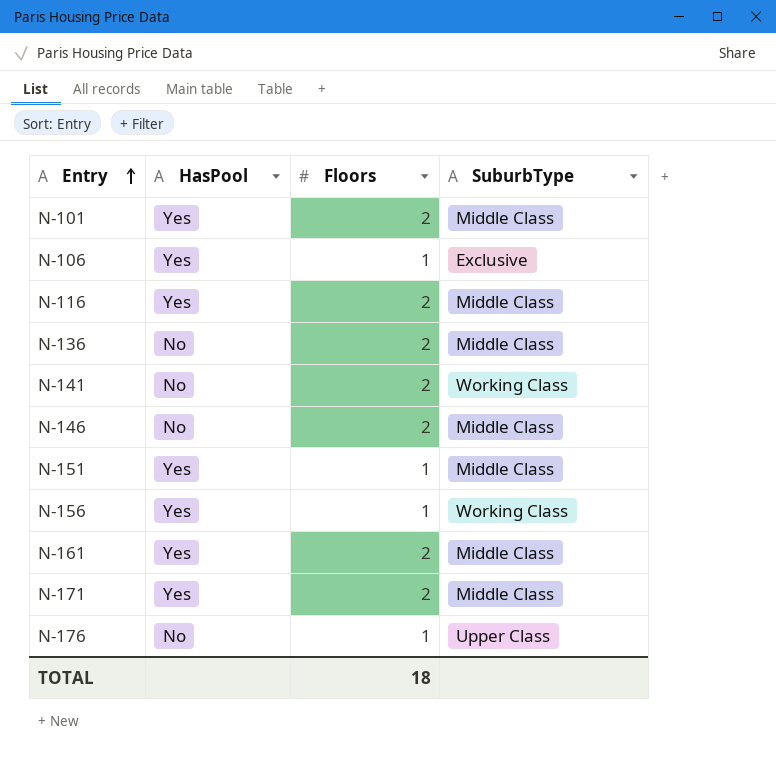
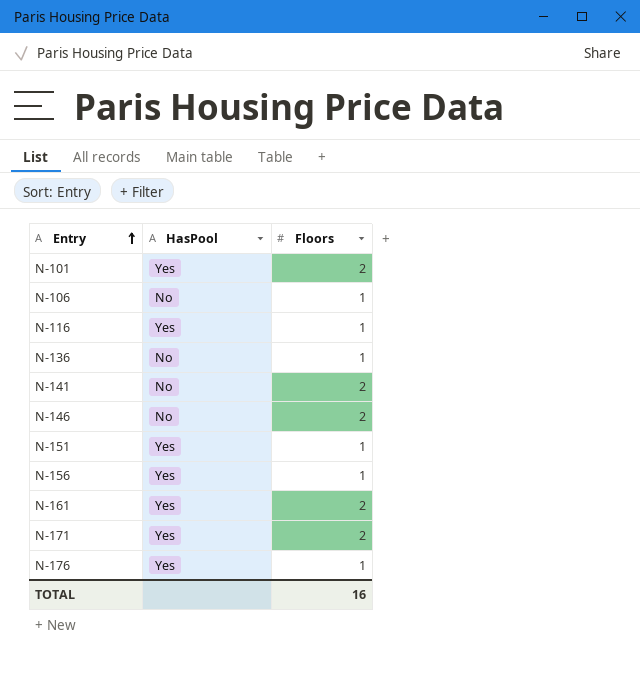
column SuburbType | position: 4 -> none
N-106 | HasPool: Yes -> No
N-116 | Floors: 2 -> 1
N-136 | Floors: 2 -> 1
N-176 | HasPool: No -> Yes
TOTAL | Floors: 18 -> 16

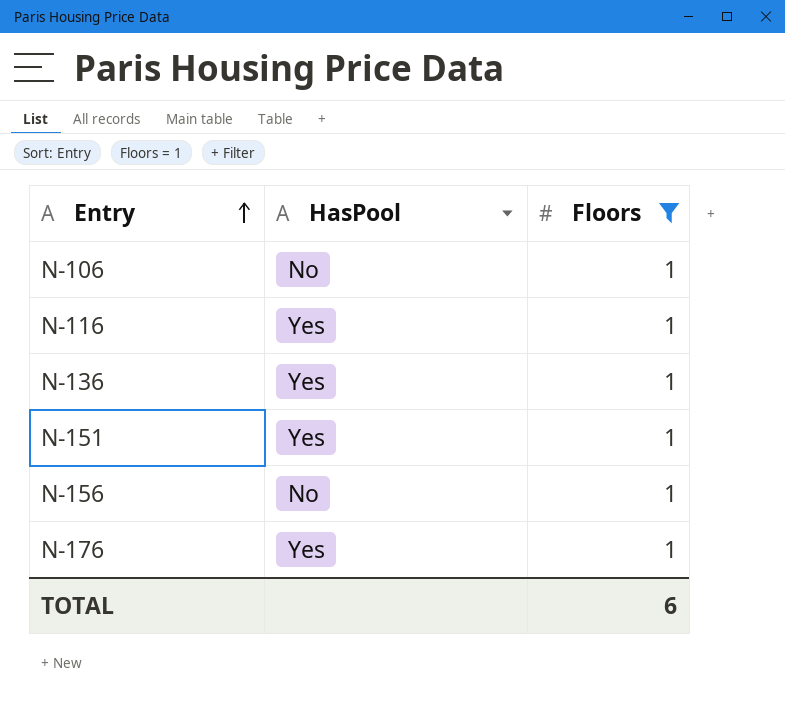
filter: none -> Floors = 1
N-136 | HasPool: No -> Yes
N-156 | HasPool: Yes -> No
TOTAL | Floors: 16 -> 6

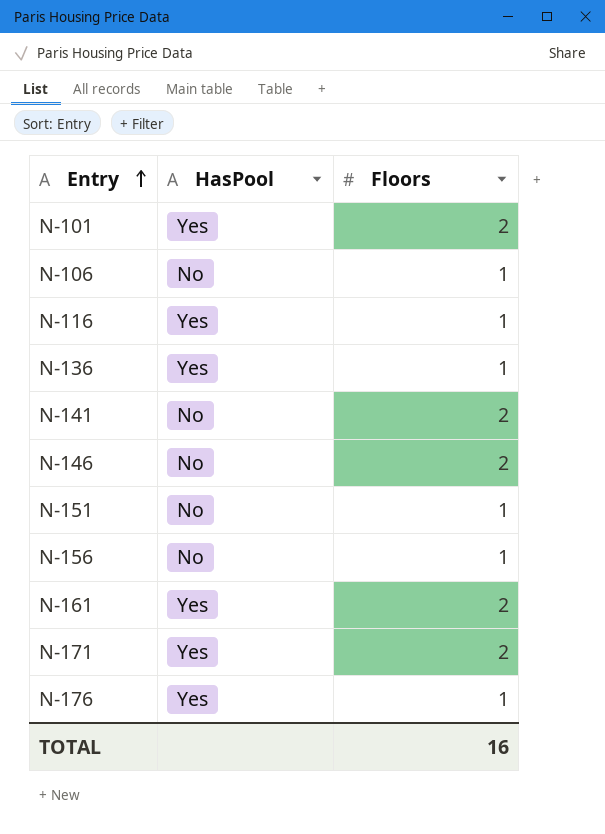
filter: Floors = 1 -> none
N-151 | HasPool: Yes -> No
TOTAL | Floors: 6 -> 16

